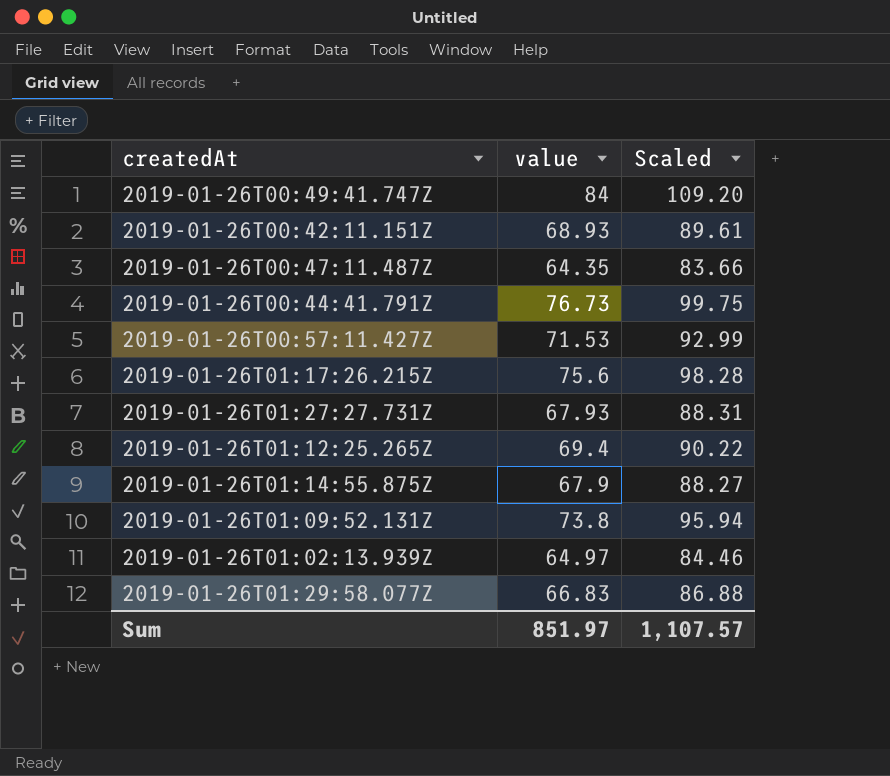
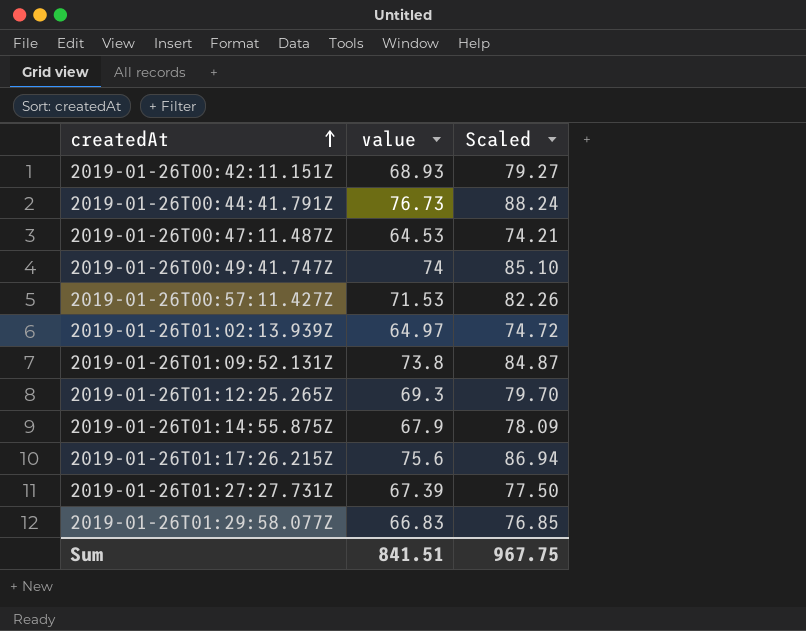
row order: none -> createdAt ascending
column Scaled | formula: [value] * 1.3 -> [value] * 1.15
2019-01-26T00:47:11.487Z | value: 64.35 -> 64.53
2019-01-26T00:49:41.747Z | value: 84 -> 74
2019-01-26T01:12:25.265Z | value: 69.4 -> 69.3
2019-01-26T01:27:27.731Z | value: 67.93 -> 67.39
Sum | value: 851.97 -> 841.51
Sum | Scaled: 1,107.57 -> 967.75

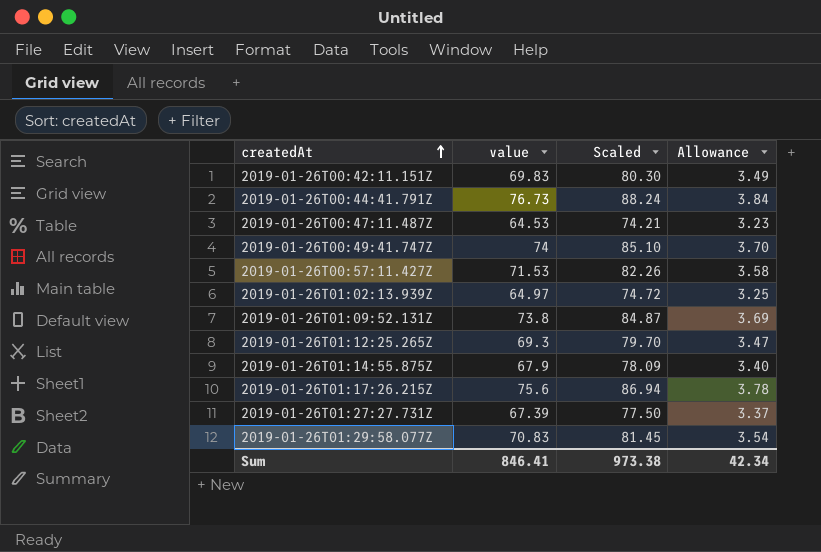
column Allowance | formula: none -> [value] * 0.05
2019-01-26T00:42:11.151Z | value: 68.93 -> 69.83
2019-01-26T00:42:11.151Z | Scaled: 79.27 -> 80.30
2019-01-26T01:29:58.077Z | value: 66.83 -> 70.83
2019-01-26T01:29:58.077Z | Scaled: 76.85 -> 81.45
Sum | value: 841.51 -> 846.41
Sum | Scaled: 967.75 -> 973.38

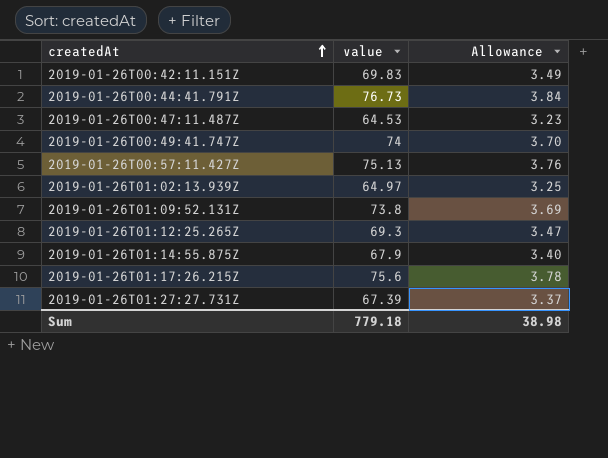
column Scaled | formula: [value] * 1.15 -> none
row 2019-01-26T01:29:58.077Z: 70.83 | 81.45 | 3.54 -> none
2019-01-26T00:57:11.427Z | value: 71.53 -> 75.13
2019-01-26T00:57:11.427Z | Allowance: 3.58 -> 3.76
Sum | value: 846.41 -> 779.18
Sum | Allowance: 42.34 -> 38.98

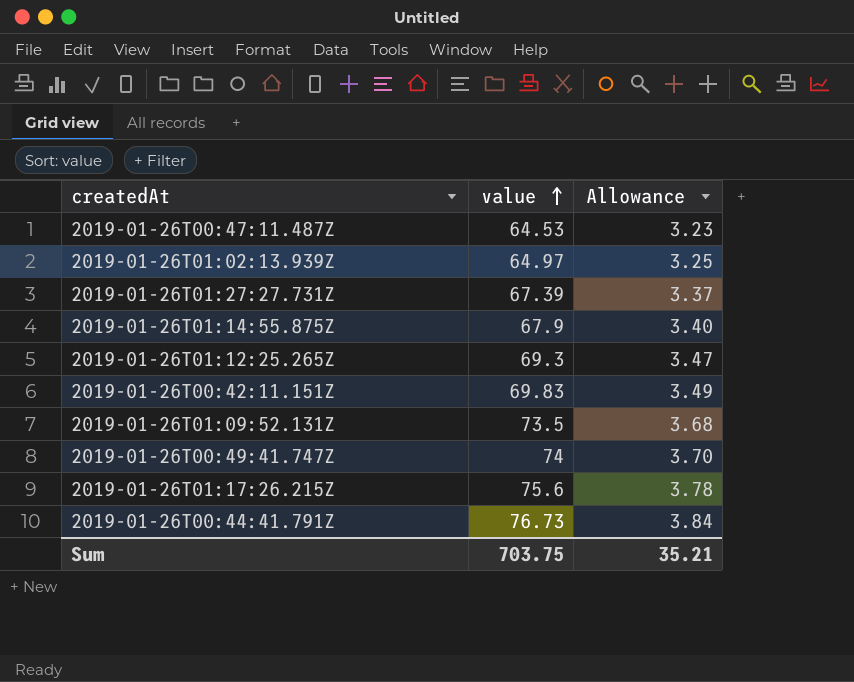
row order: createdAt ascending -> value ascending
row 2019-01-26T00:57:11.427Z: 75.13 | 3.76 -> none
2019-01-26T01:09:52.131Z | value: 73.8 -> 73.5
2019-01-26T01:09:52.131Z | Allowance: 3.69 -> 3.68
Sum | value: 779.18 -> 703.75
Sum | Allowance: 38.98 -> 35.21

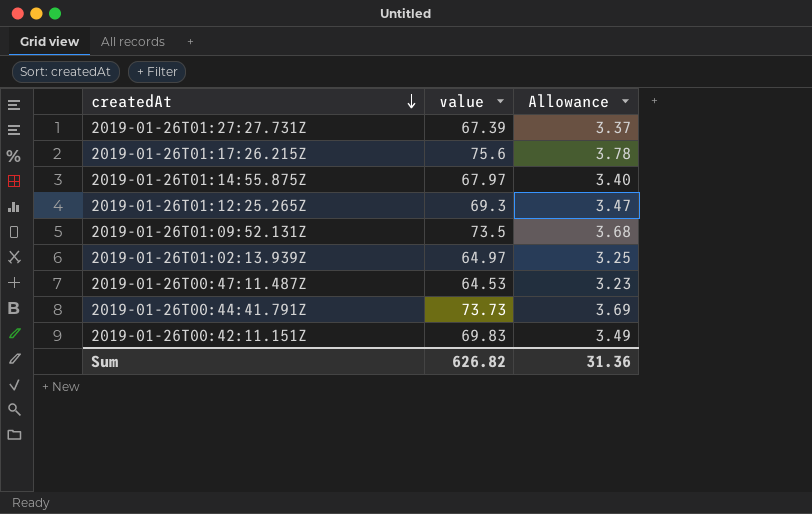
row order: value ascending -> createdAt descending
row 2019-01-26T00:49:41.747Z: 74 | 3.70 -> none
2019-01-26T01:14:55.875Z | value: 67.9 -> 67.97
2019-01-26T00:44:41.791Z | value: 76.73 -> 73.73
2019-01-26T00:44:41.791Z | Allowance: 3.84 -> 3.69
Sum | value: 703.75 -> 626.82
Sum | Allowance: 35.21 -> 31.36

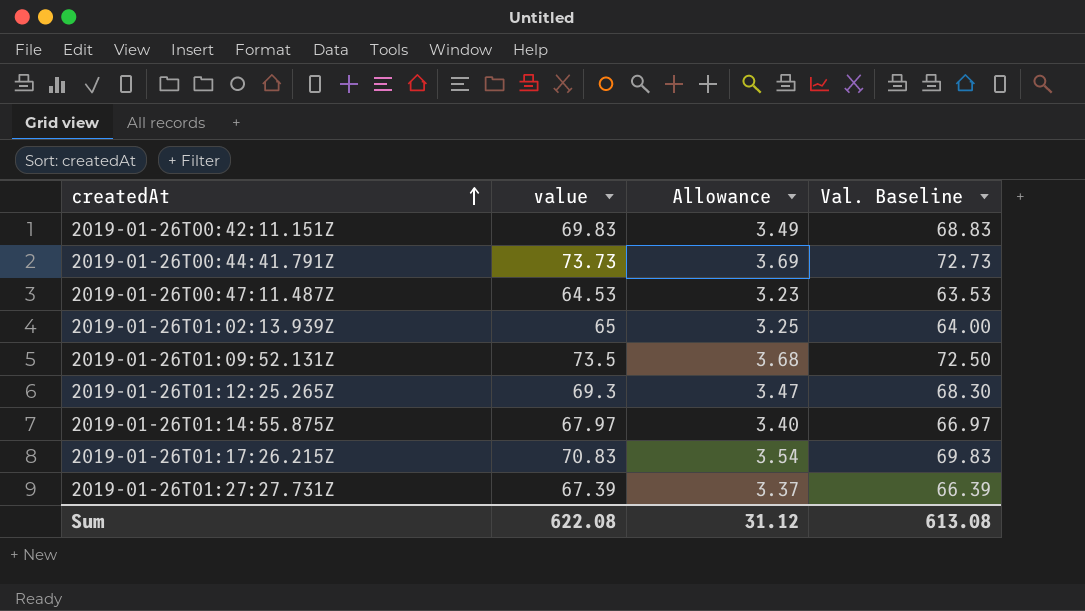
row order: createdAt descending -> createdAt ascending
column Val. Baseline | formula: none -> [value] - 1
2019-01-26T01:02:13.939Z | value: 64.97 -> 65
2019-01-26T01:17:26.215Z | value: 75.6 -> 70.83
2019-01-26T01:17:26.215Z | Allowance: 3.78 -> 3.54
Sum | value: 626.82 -> 622.08
Sum | Allowance: 31.36 -> 31.12

